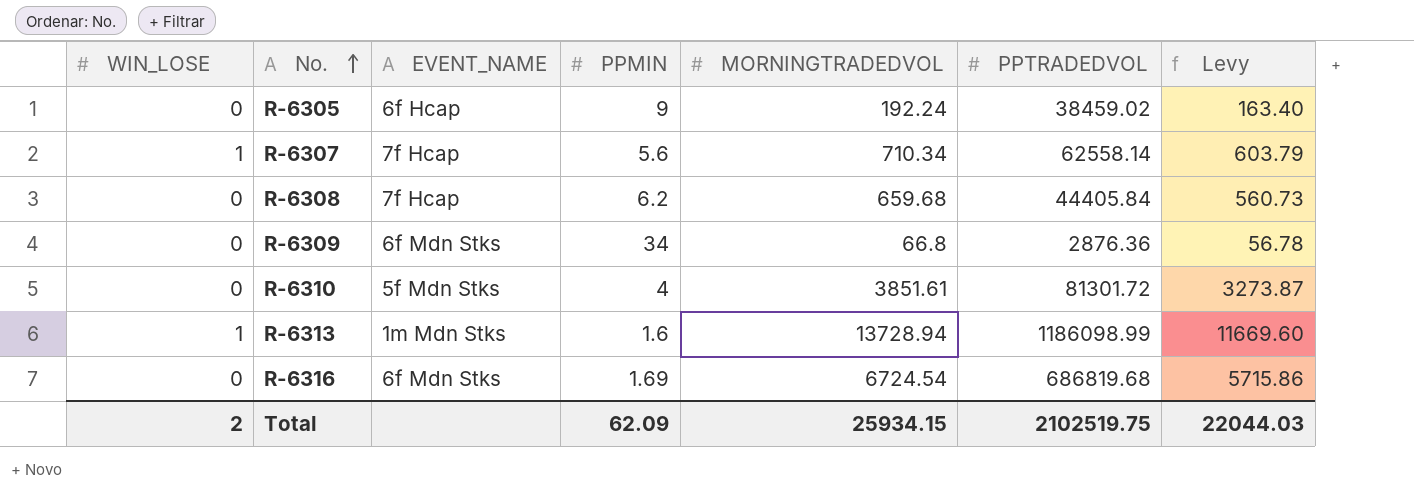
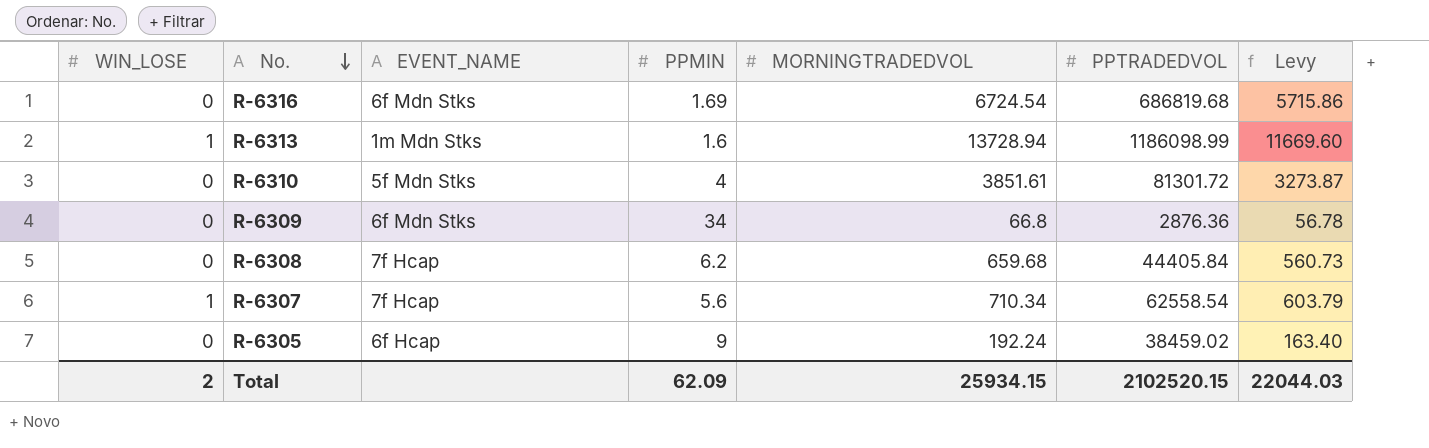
row order: No. ascending -> No. descending
R-6307 | PPTRADEDVOL: 62558.14 -> 62558.54
Total | PPTRADEDVOL: 2102519.75 -> 2102520.15

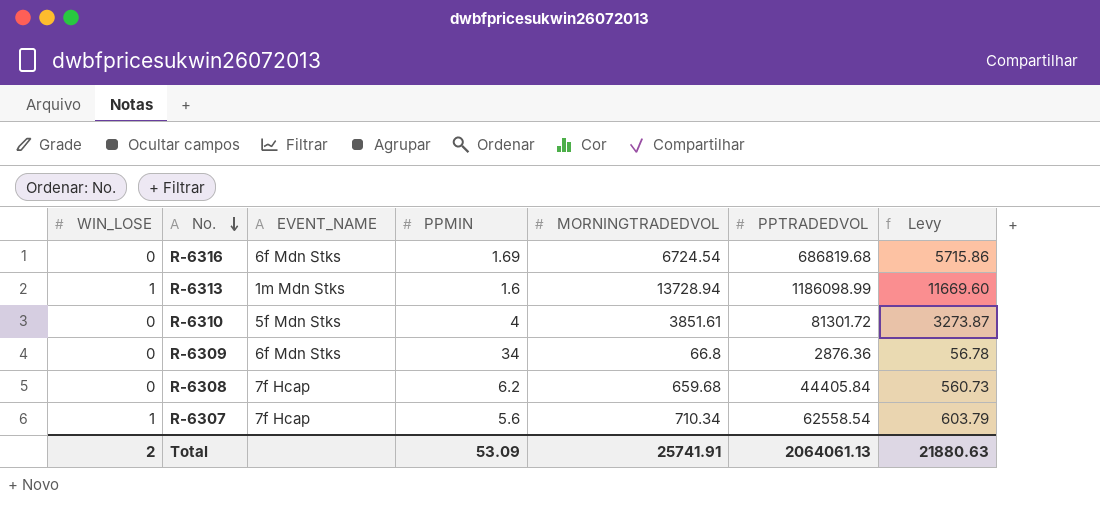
row R-6305: 0 | 6f Hcap | 9 | 192.24 | 38459.02 | 163.40 -> none
Total | PPMIN: 62.09 -> 53.09
Total | MORNINGTRADEDVOL: 25934.15 -> 25741.91
Total | PPTRADEDVOL: 2102520.15 -> 2064061.13
Total | Levy: 22044.03 -> 21880.63

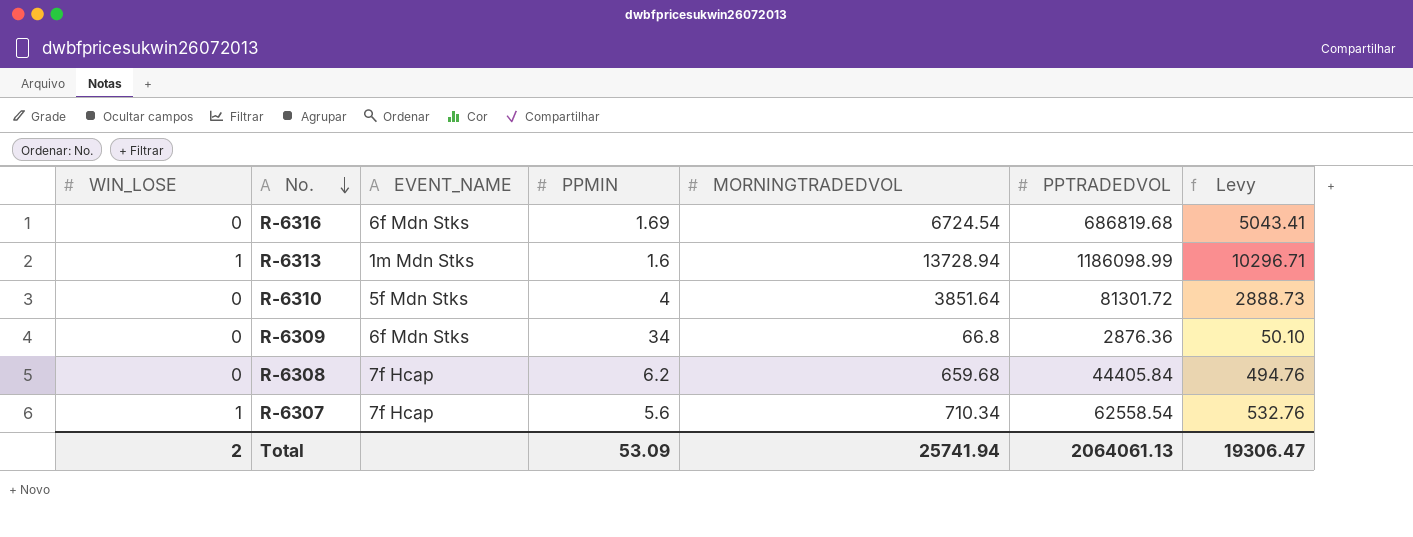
column Levy | formula: [MORNINGTRADEDVOL] * 0.85 -> [MORNINGTRADEDVOL] * 0.75
R-6310 | MORNINGTRADEDVOL: 3851.61 -> 3851.64
Total | MORNINGTRADEDVOL: 25741.91 -> 25741.94
Total | Levy: 21880.63 -> 19306.47

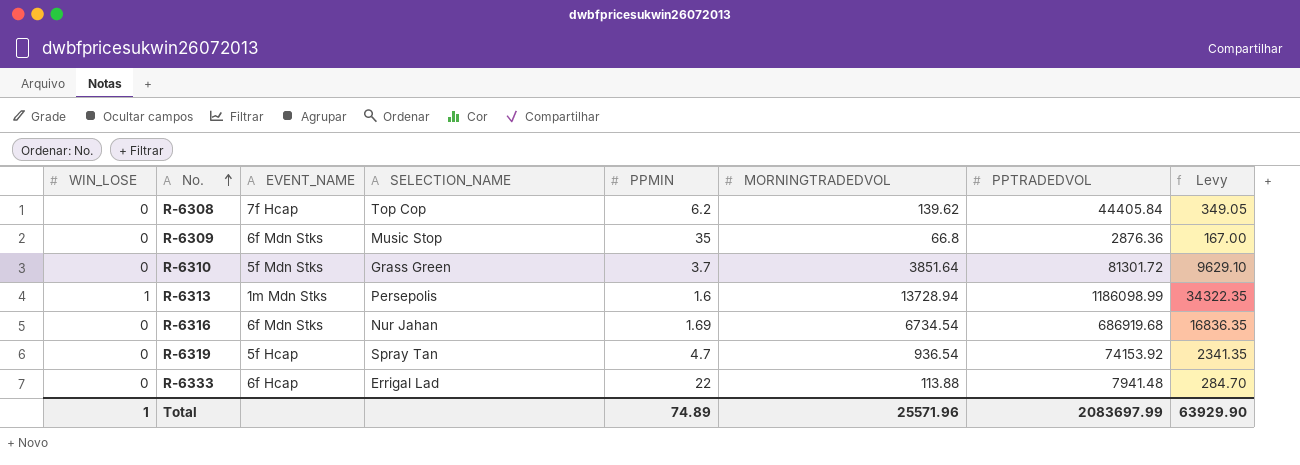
row order: No. descending -> No. ascending
column SELECTION_NAME | position: none -> 4
column Levy | formula: [MORNINGTRADEDVOL] * 0.75 -> [MORNINGTRADEDVOL] * 2.5
row R-6307: 1 | 7f Hcap | 5.6 | 710.34 | 62558.54 | 532.76 -> none
R-6308 | MORNINGTRADEDVOL: 659.68 -> 139.62
R-6309 | PPMIN: 34 -> 35
R-6310 | PPMIN: 4 -> 3.7
R-6316 | MORNINGTRADEDVOL: 6724.54 -> 6734.54
R-6316 | PPTRADEDVOL: 686819.68 -> 686919.68
row R-6319: none -> 0 | 5f Hcap | Spray Tan | 4.7 | 936.54 | 74153.92 | 2341.35
row R-6333: none -> 0 | 6f Hcap | Errigal Lad | 22 | 113.88 | 7941.48 | 284.70
Total | WIN_LOSE: 2 -> 1
Total | PPMIN: 53.09 -> 74.89
Total | MORNINGTRADEDVOL: 25741.94 -> 25571.96
Total | PPTRADEDVOL: 2064061.13 -> 2083697.99
Total | Levy: 19306.47 -> 63929.90

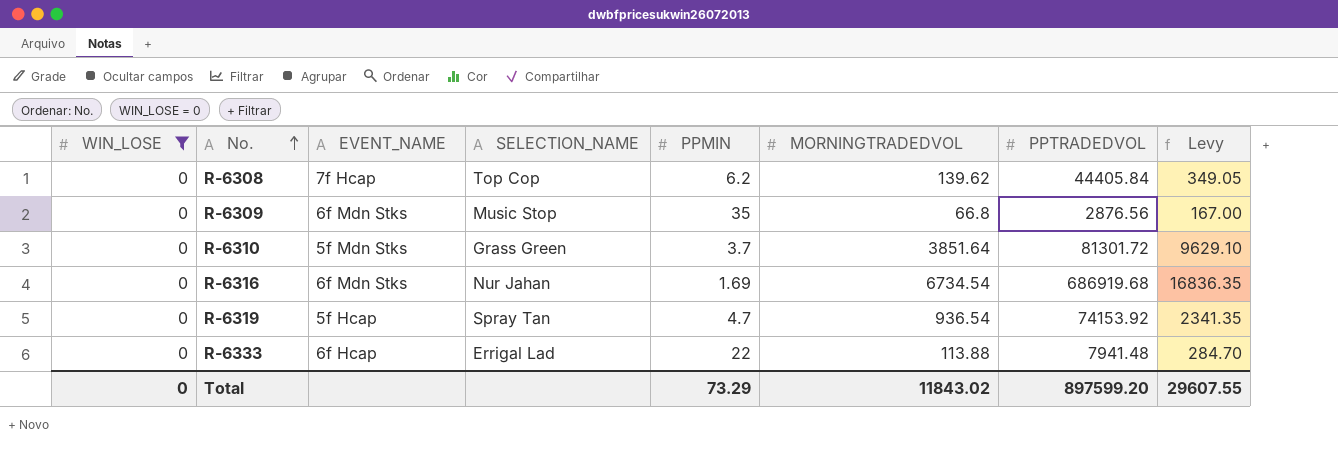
filter: none -> WIN_LOSE = 0
R-6309 | PPTRADEDVOL: 2876.36 -> 2876.56
Total | WIN_LOSE: 1 -> 0
Total | PPMIN: 74.89 -> 73.29
Total | MORNINGTRADEDVOL: 25571.96 -> 11843.02
Total | PPTRADEDVOL: 2083697.99 -> 897599.20
Total | Levy: 63929.90 -> 29607.55

